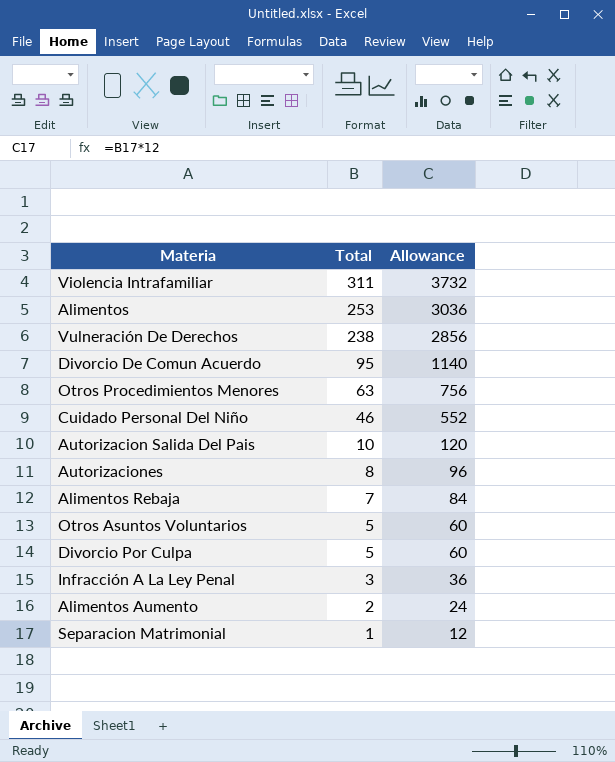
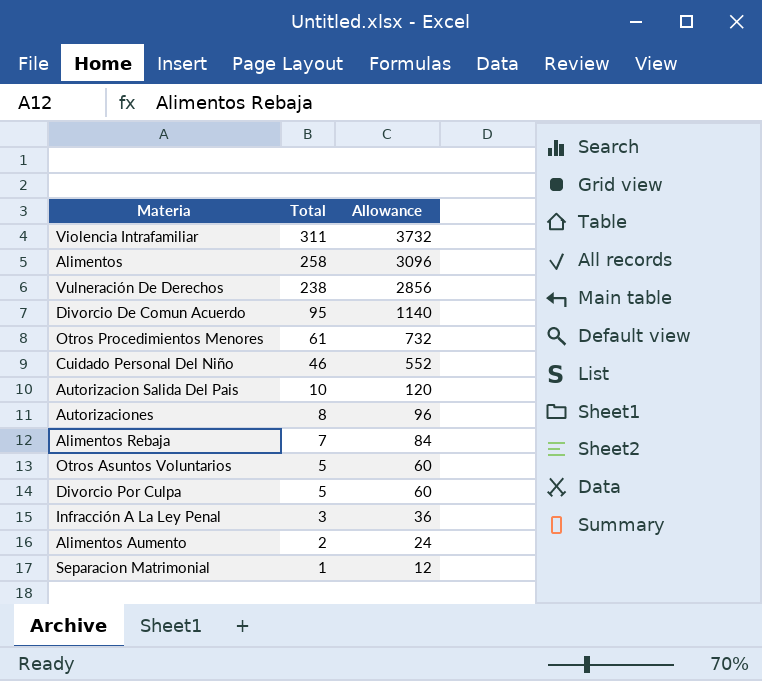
Alimentos | Total: 253 -> 258
Alimentos | Allowance: 3036 -> 3096
Otros Procedimientos Menores | Total: 63 -> 61
Otros Procedimientos Menores | Allowance: 756 -> 732

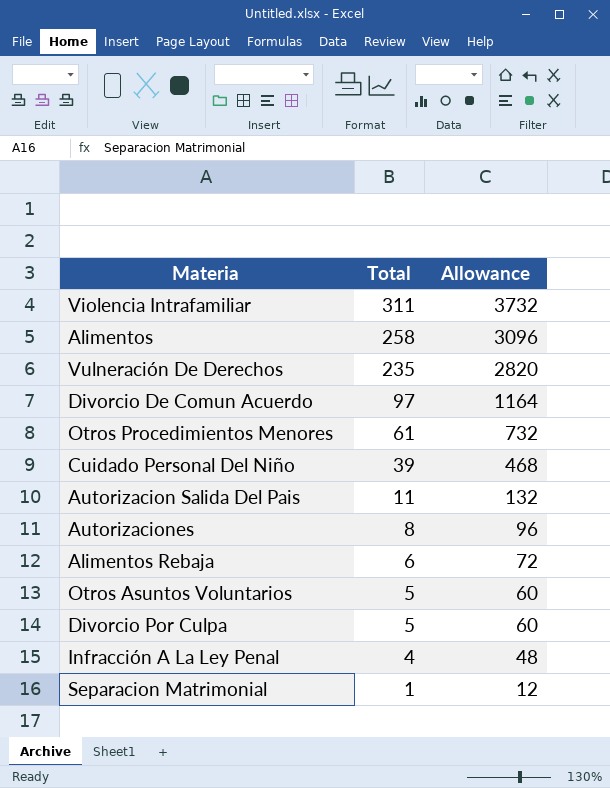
row Alimentos Aumento: 2 | 24 -> none
Vulneración De Derechos | Total: 238 -> 235
Vulneración De Derechos | Allowance: 2856 -> 2820
Divorcio De Comun Acuerdo | Total: 95 -> 97
Divorcio De Comun Acuerdo | Allowance: 1140 -> 1164
Cuidado Personal Del Niño | Total: 46 -> 39
Cuidado Personal Del Niño | Allowance: 552 -> 468
Autorizacion Salida Del Pais | Total: 10 -> 11
Autorizacion Salida Del Pais | Allowance: 120 -> 132
Alimentos Rebaja | Total: 7 -> 6
Alimentos Rebaja | Allowance: 84 -> 72
Infracción A La Ley Penal | Total: 3 -> 4
Infracción A La Ley Penal | Allowance: 36 -> 48

